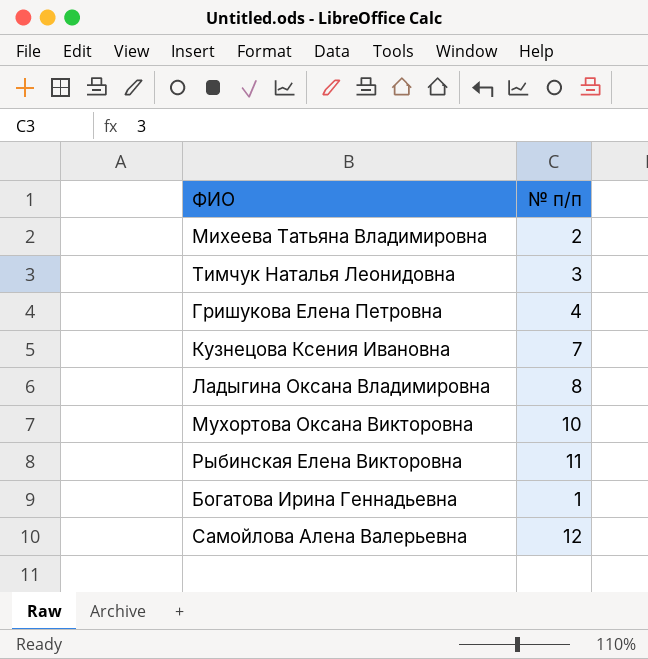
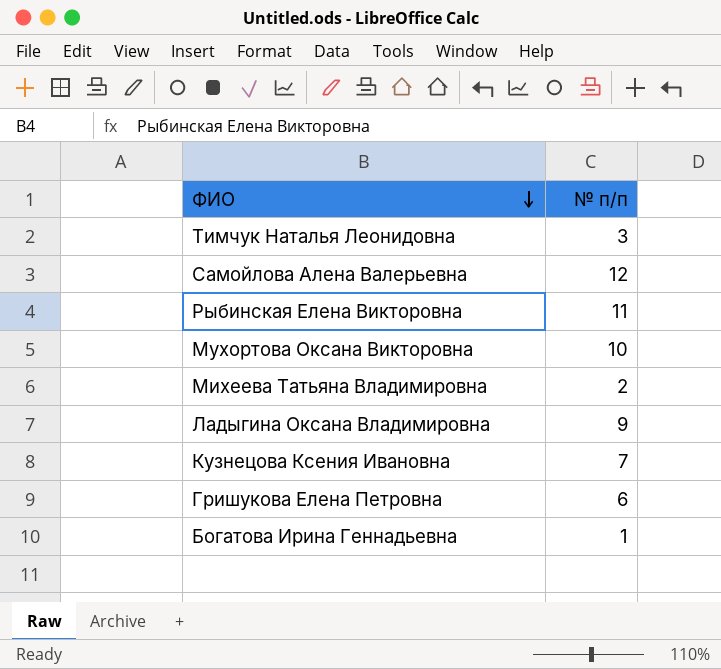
row order: none -> ФИО descending
Ладыгина Оксана Владимировна | № п/п: 8 -> 9
Гришукова Елена Петровна | № п/п: 4 -> 6

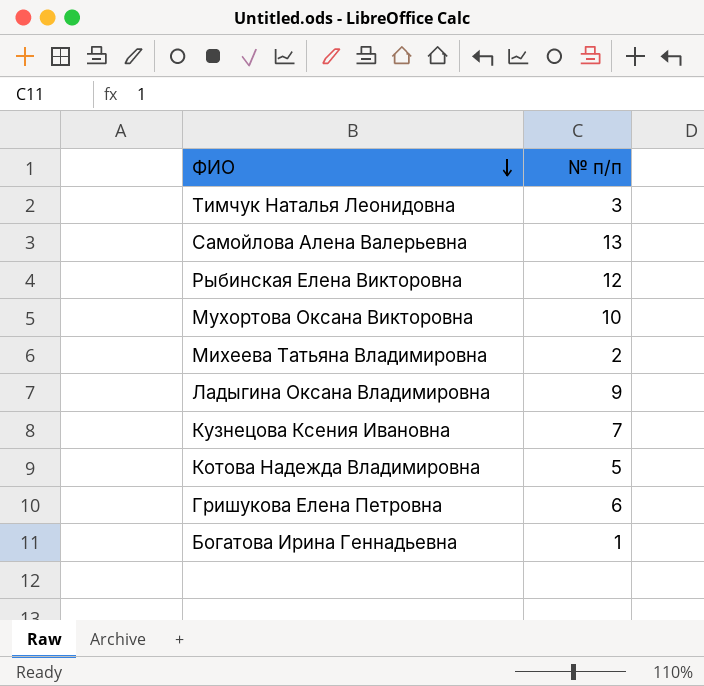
Самойлова Алена Валерьевна | № п/п: 12 -> 13
Рыбинская Елена Викторовна | № п/п: 11 -> 12
row Котова Надежда Владимировна: none -> 5

